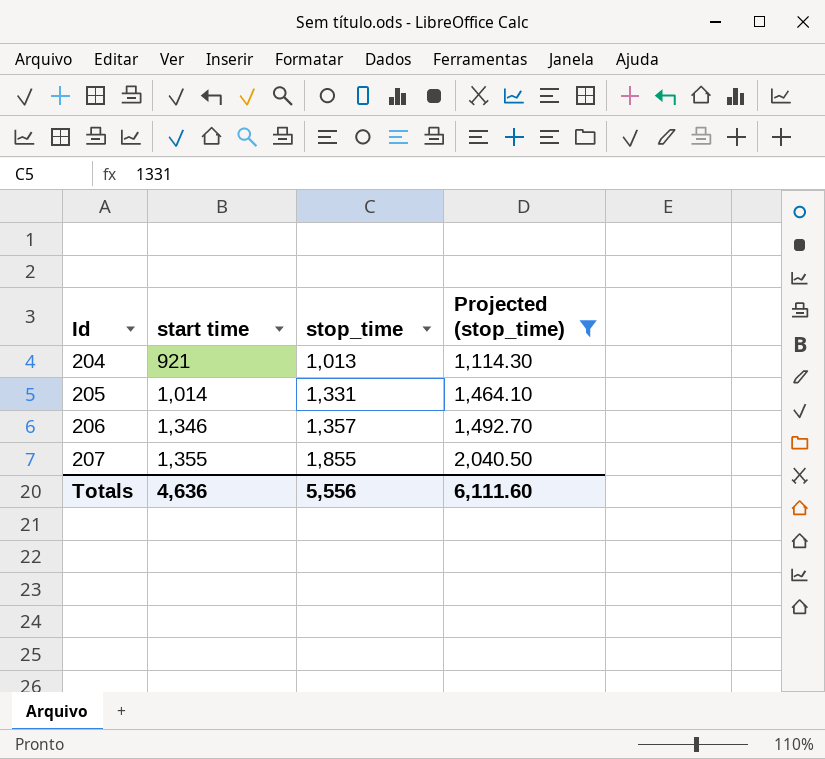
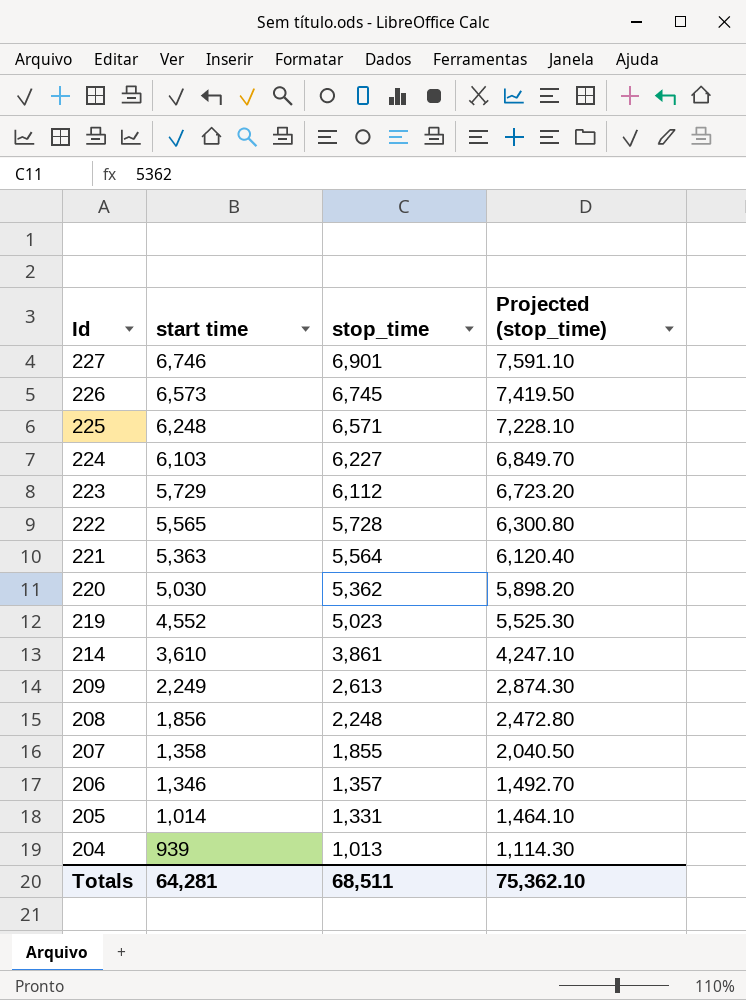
filter: Projected (stop_time) <= 2,040.50 -> none
row order: Id ascending -> Id descending
207 | start time: 1,355 -> 1,358
204 | start time: 921 -> 939
Totals | start time: 4,636 -> 64,281
Totals | stop_time: 5,556 -> 68,511
Totals | Projected (stop_time): 6,111.60 -> 75,362.10

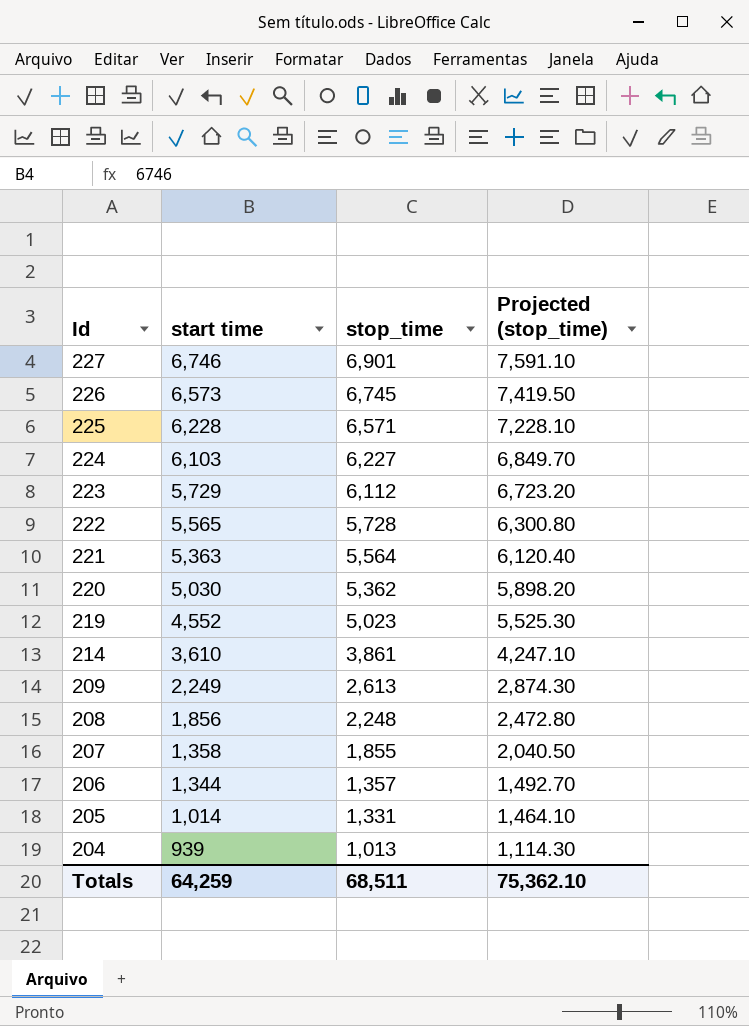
225 | start time: 6,248 -> 6,228
206 | start time: 1,346 -> 1,344
Totals | start time: 64,281 -> 64,259

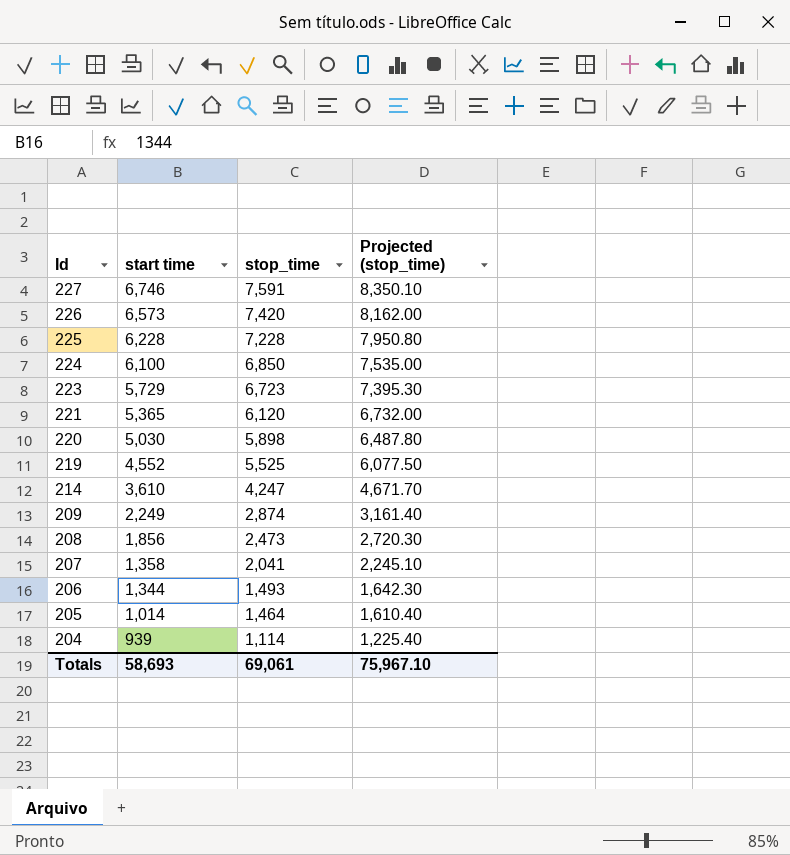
row 222: 5,565 | 5,728 | 6,300.80 -> none
227 | stop_time: 6,901 -> 7,591
227 | Projected (stop_time): 7,591.10 -> 8,350.10
226 | stop_time: 6,745 -> 7,420
226 | Projected (stop_time): 7,419.50 -> 8,162.00
225 | stop_time: 6,571 -> 7,228
225 | Projected (stop_time): 7,228.10 -> 7,950.80
224 | start time: 6,103 -> 6,100
224 | stop_time: 6,227 -> 6,850
224 | Projected (stop_time): 6,849.70 -> 7,535.00
223 | stop_time: 6,112 -> 6,723
223 | Projected (stop_time): 6,723.20 -> 7,395.30
221 | start time: 5,363 -> 5,365
221 | stop_time: 5,564 -> 6,120
221 | Projected (stop_time): 6,120.40 -> 6,732.00
220 | stop_time: 5,362 -> 5,898
220 | Projected (stop_time): 5,898.20 -> 6,487.80
219 | stop_time: 5,023 -> 5,525
219 | Projected (stop_time): 5,525.30 -> 6,077.50
214 | stop_time: 3,861 -> 4,247
214 | Projected (stop_time): 4,247.10 -> 4,671.70
209 | stop_time: 2,613 -> 2,874
209 | Projected (stop_time): 2,874.30 -> 3,161.40
208 | stop_time: 2,248 -> 2,473
208 | Projected (stop_time): 2,472.80 -> 2,720.30
207 | stop_time: 1,855 -> 2,041
207 | Projected (stop_time): 2,040.50 -> 2,245.10
206 | stop_time: 1,357 -> 1,493
206 | Projected (stop_time): 1,492.70 -> 1,642.30
205 | stop_time: 1,331 -> 1,464
205 | Projected (stop_time): 1,464.10 -> 1,610.40
204 | stop_time: 1,013 -> 1,114
204 | Projected (stop_time): 1,114.30 -> 1,225.40
Totals | start time: 64,259 -> 58,693
Totals | stop_time: 68,511 -> 69,061
Totals | Projected (stop_time): 75,362.10 -> 75,967.10

